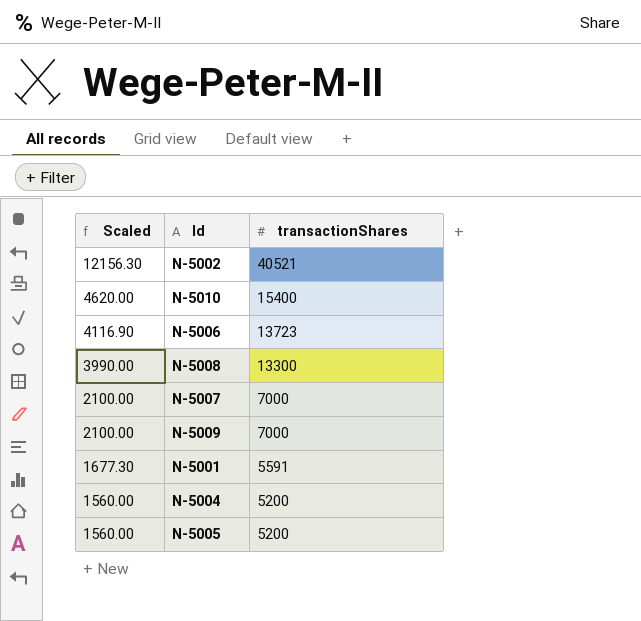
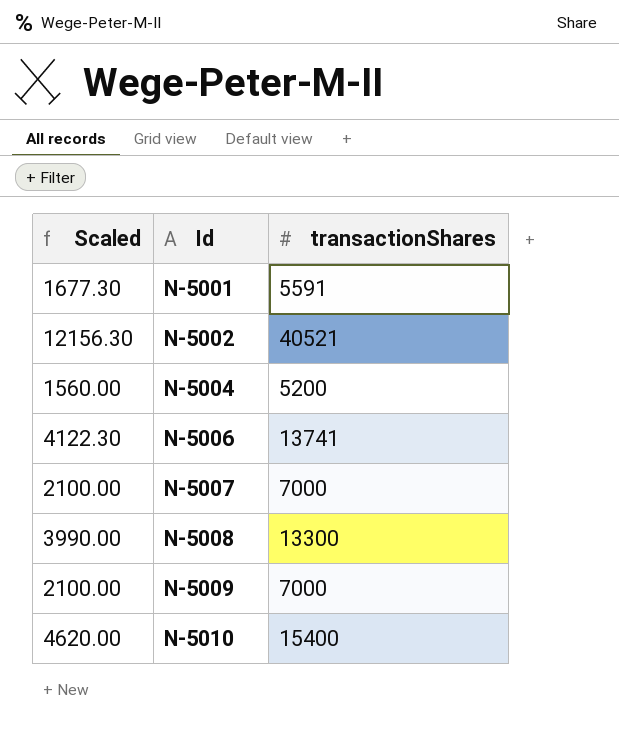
row order: Scaled descending -> Id ascending
row N-5005: 1560.00 | 5200 -> none
N-5006 | Scaled: 4116.90 -> 4122.30
N-5006 | transactionShares: 13723 -> 13741

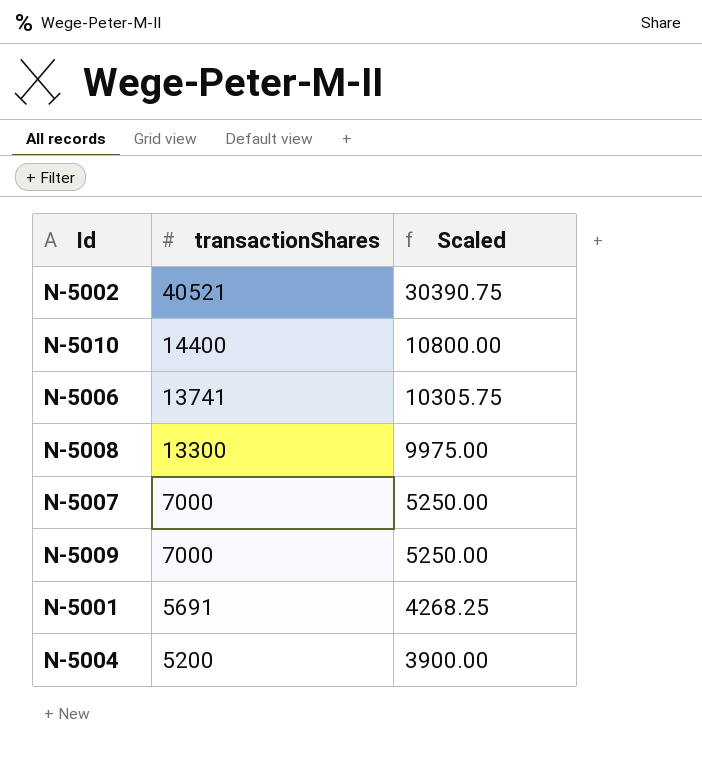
row order: Id ascending -> transactionShares descending
column Scaled | formula: [transactionShares] * 0.3 -> [transactionShares] * 0.75
column Scaled | position: 1 -> 3
N-5010 | transactionShares: 15400 -> 14400
N-5001 | transactionShares: 5591 -> 5691

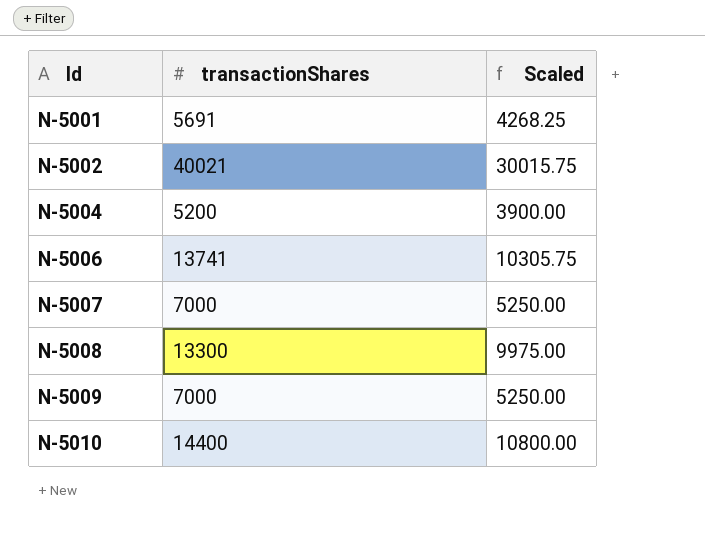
row order: transactionShares descending -> Id ascending
N-5002 | transactionShares: 40521 -> 40021
N-5002 | Scaled: 30390.75 -> 30015.75

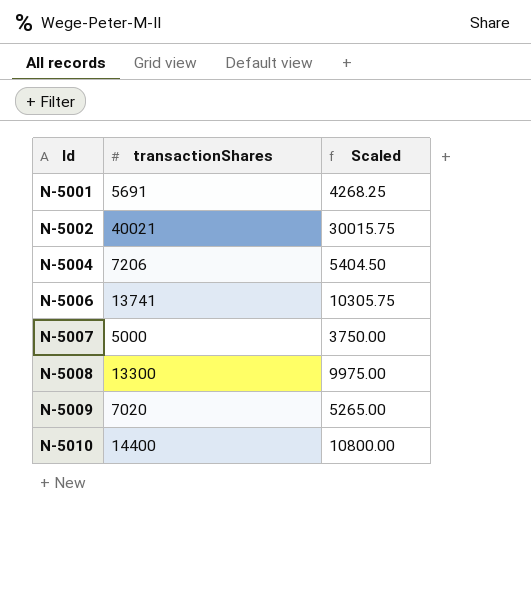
N-5004 | transactionShares: 5200 -> 7206
N-5004 | Scaled: 3900.00 -> 5404.50
N-5007 | transactionShares: 7000 -> 5000
N-5007 | Scaled: 5250.00 -> 3750.00
N-5009 | transactionShares: 7000 -> 7020
N-5009 | Scaled: 5250.00 -> 5265.00

